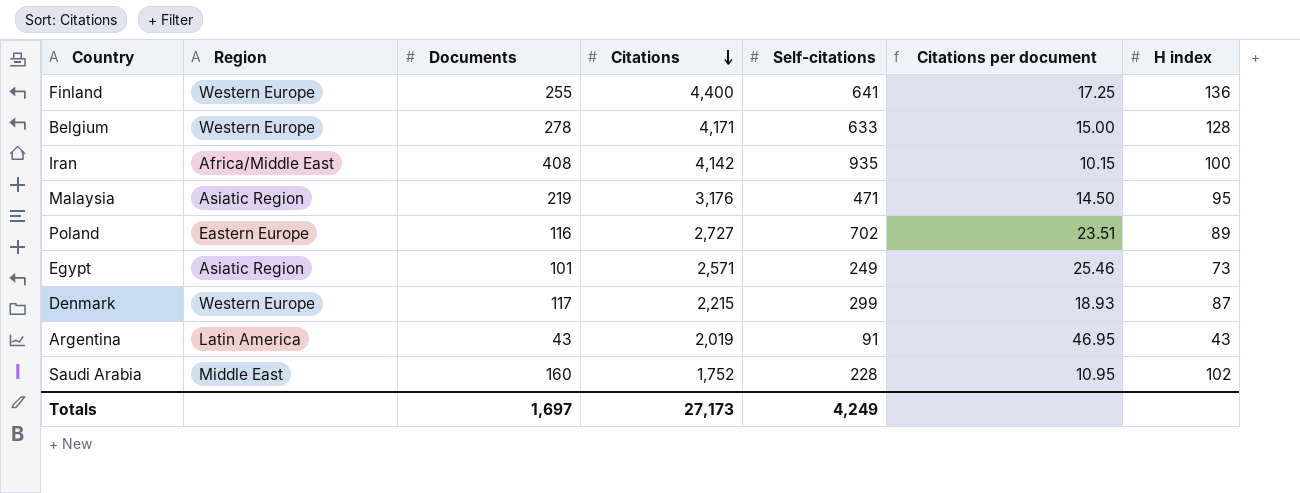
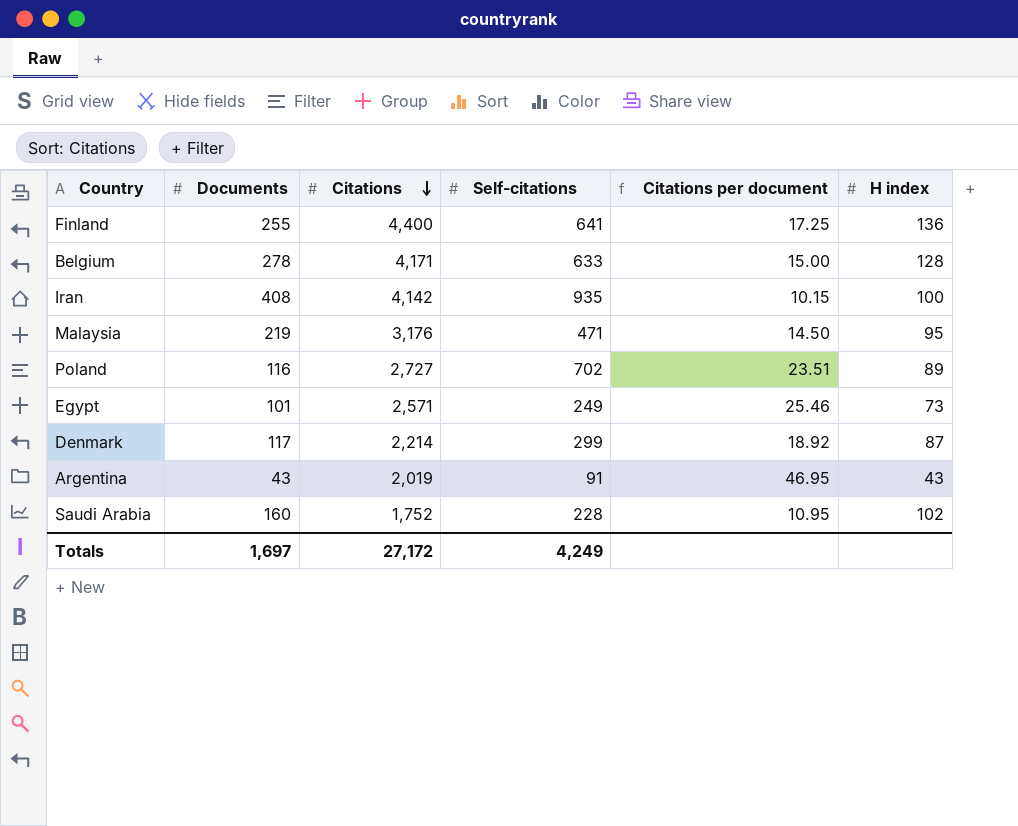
column Region | position: 2 -> none
Denmark | Citations: 2,215 -> 2,214
Denmark | Citations per document: 18.93 -> 18.92
Totals | Citations: 27,173 -> 27,172

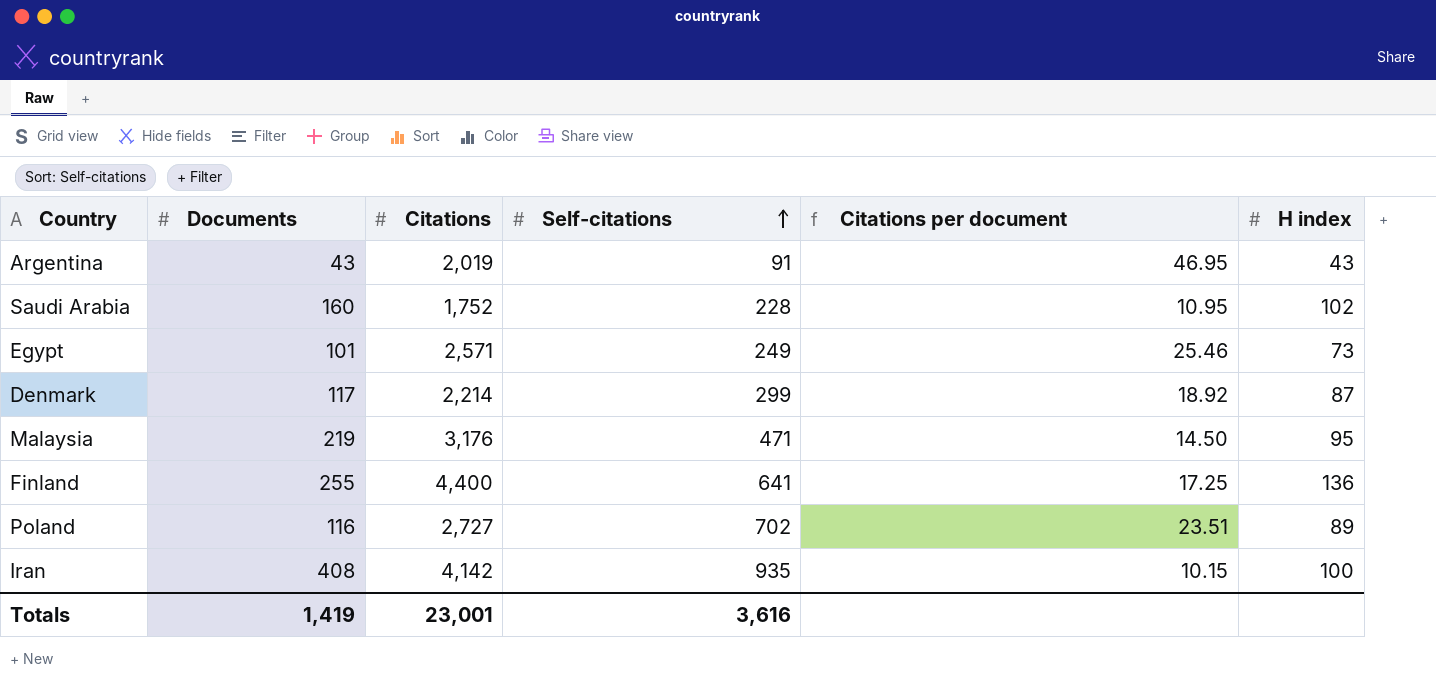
row order: Citations descending -> Self-citations ascending
row Belgium: 278 | 4,171 | 633 | 15.00 | 128 -> none
Totals | Documents: 1,697 -> 1,419
Totals | Citations: 27,172 -> 23,001
Totals | Self-citations: 4,249 -> 3,616

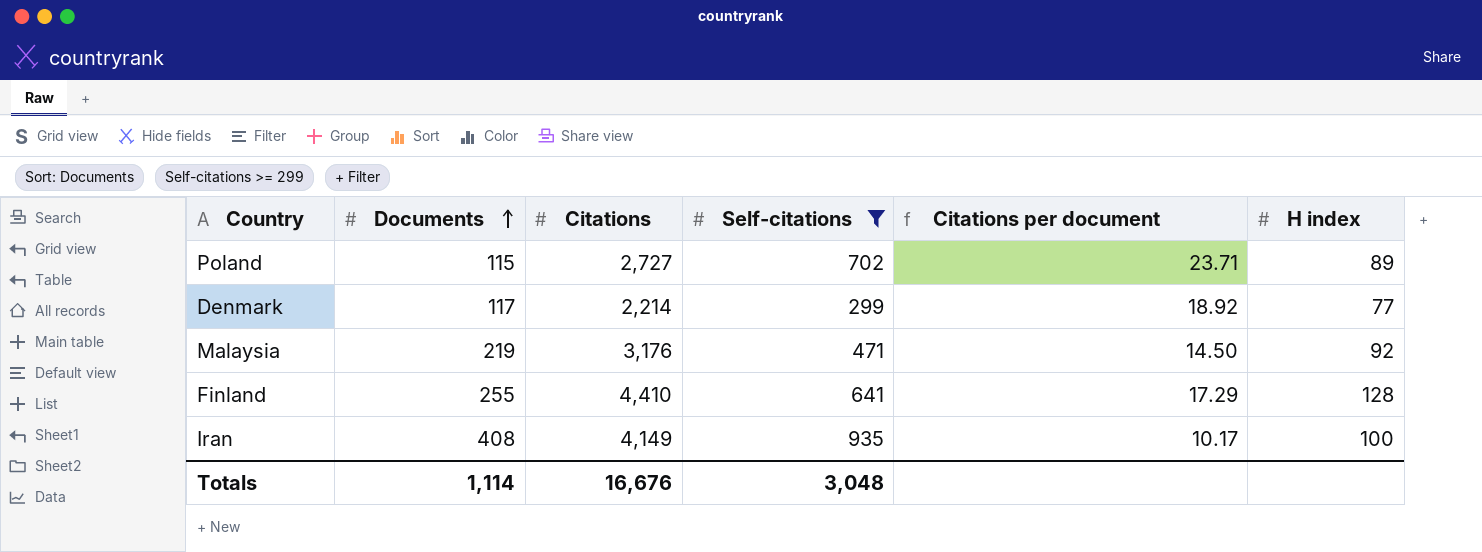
filter: none -> Self-citations >= 299
row order: Self-citations ascending -> Documents ascending
Poland | Documents: 116 -> 115
Poland | Citations per document: 23.51 -> 23.71
Denmark | H index: 87 -> 77
Malaysia | H index: 95 -> 92
Finland | Citations: 4,400 -> 4,410
Finland | Citations per document: 17.25 -> 17.29
Finland | H index: 136 -> 128
Iran | Citations: 4,142 -> 4,149
Iran | Citations per document: 10.15 -> 10.17
Totals | Documents: 1,419 -> 1,114
Totals | Citations: 23,001 -> 16,676
Totals | Self-citations: 3,616 -> 3,048

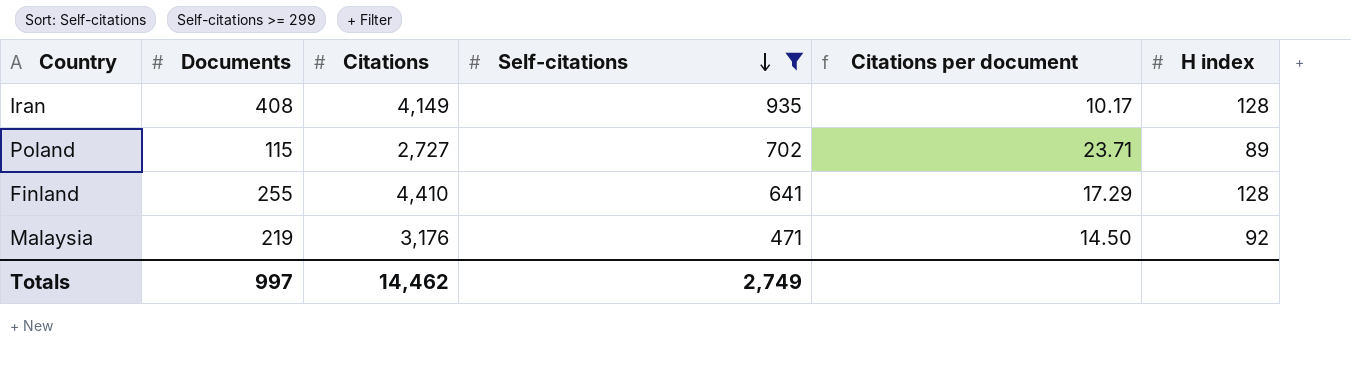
row order: Documents ascending -> Self-citations descending
row Denmark: 117 | 2,214 | 299 | 18.92 | 77 -> none
Iran | H index: 100 -> 128
Totals | Documents: 1,114 -> 997
Totals | Citations: 16,676 -> 14,462
Totals | Self-citations: 3,048 -> 2,749

